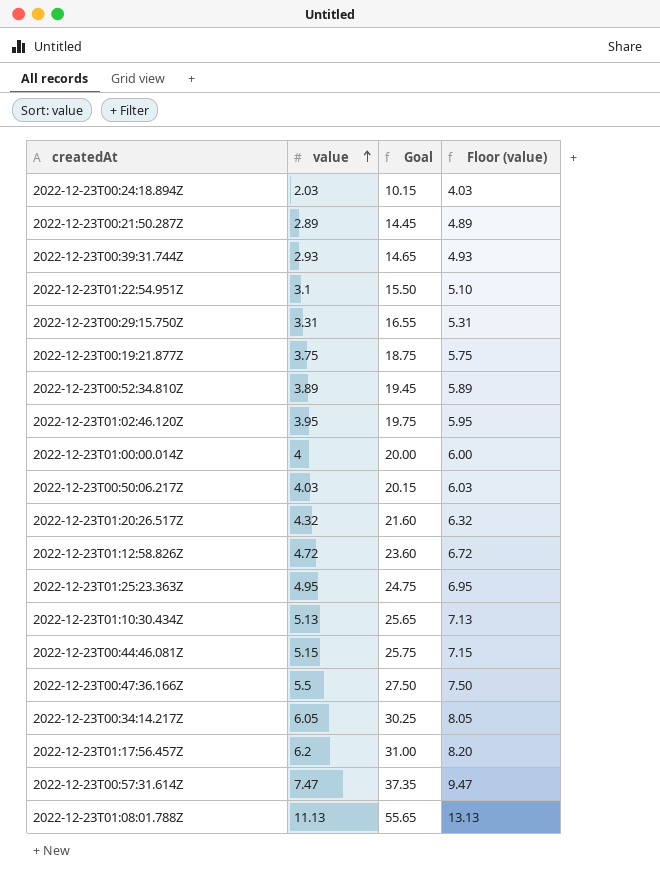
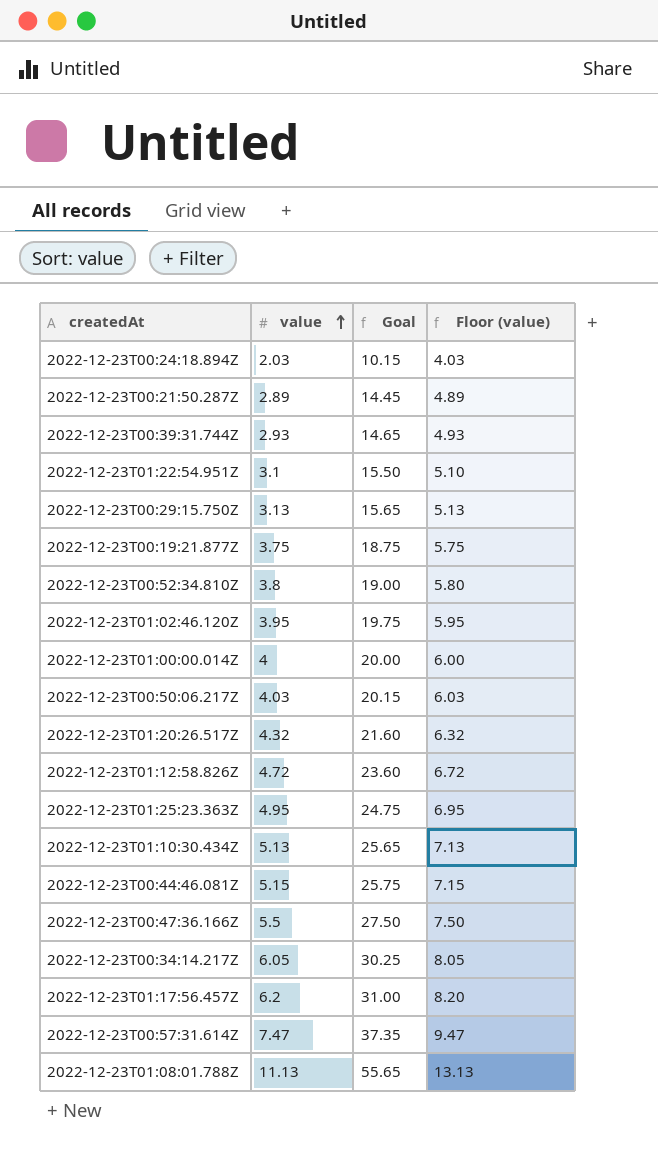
2022-12-23T00:29:15.750Z | value: 3.31 -> 3.13
2022-12-23T00:29:15.750Z | Goal: 16.55 -> 15.65
2022-12-23T00:29:15.750Z | Floor (value): 5.31 -> 5.13
2022-12-23T00:52:34.810Z | value: 3.89 -> 3.8
2022-12-23T00:52:34.810Z | Goal: 19.45 -> 19.00
2022-12-23T00:52:34.810Z | Floor (value): 5.89 -> 5.80

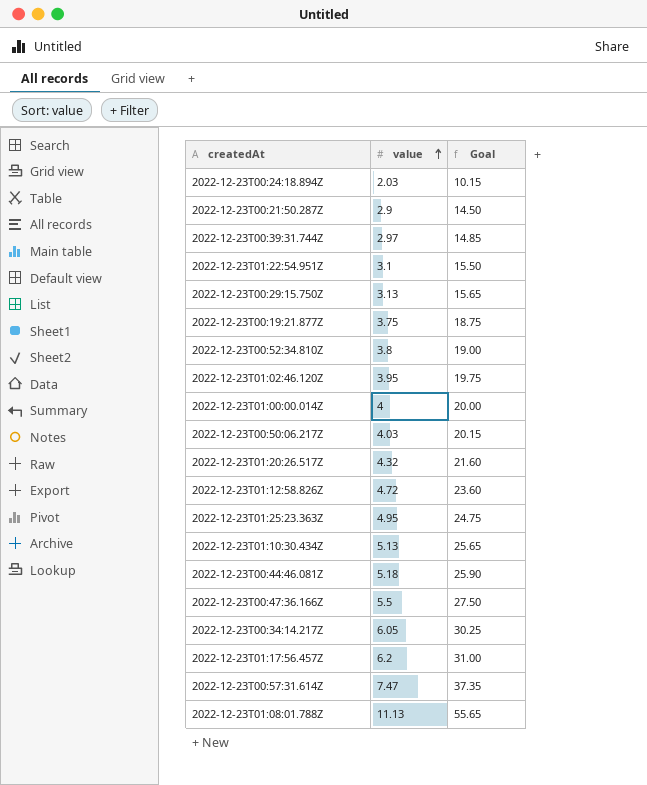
column Floor (value) | formula: [value] + 2 -> none
2022-12-23T00:21:50.287Z | value: 2.89 -> 2.9
2022-12-23T00:21:50.287Z | Goal: 14.45 -> 14.50
2022-12-23T00:39:31.744Z | value: 2.93 -> 2.97
2022-12-23T00:39:31.744Z | Goal: 14.65 -> 14.85
2022-12-23T00:44:46.081Z | value: 5.15 -> 5.18
2022-12-23T00:44:46.081Z | Goal: 25.75 -> 25.90

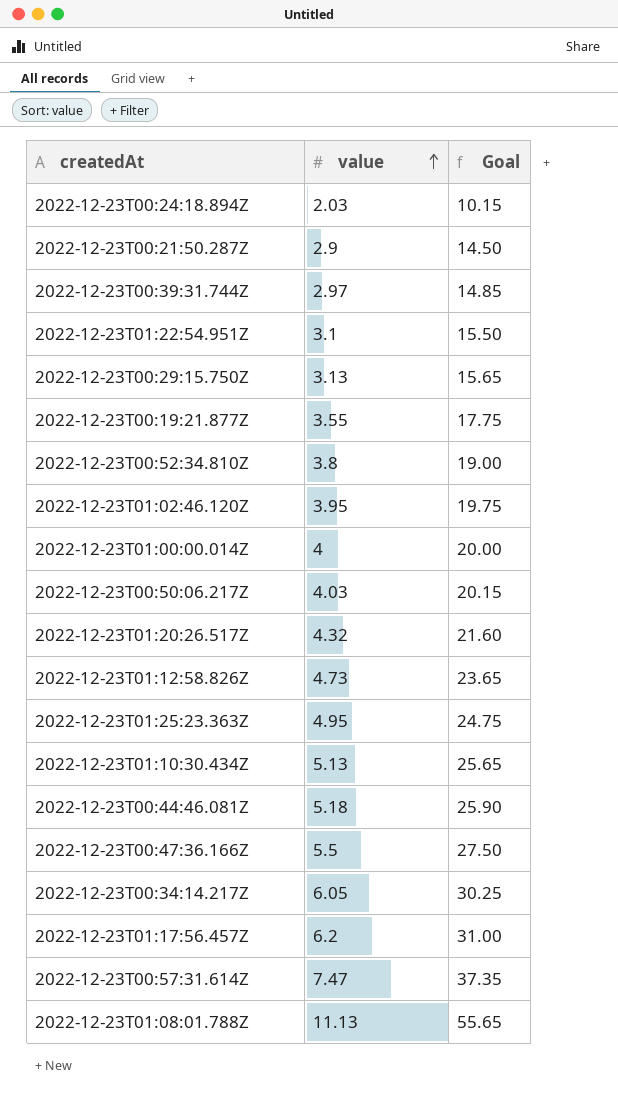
2022-12-23T00:19:21.877Z | value: 3.75 -> 3.55
2022-12-23T00:19:21.877Z | Goal: 18.75 -> 17.75
2022-12-23T01:12:58.826Z | value: 4.72 -> 4.73
2022-12-23T01:12:58.826Z | Goal: 23.60 -> 23.65

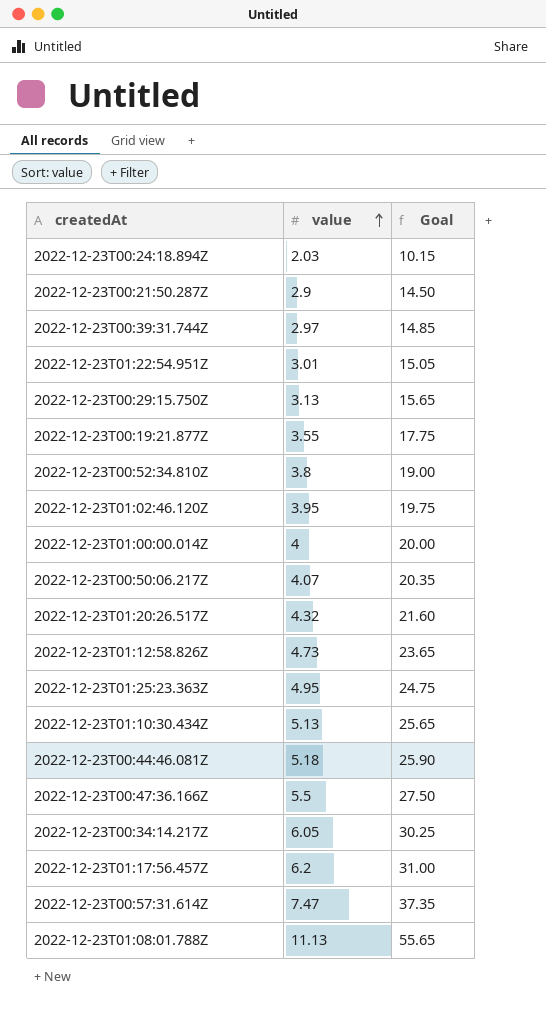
2022-12-23T01:22:54.951Z | value: 3.1 -> 3.01
2022-12-23T01:22:54.951Z | Goal: 15.50 -> 15.05
2022-12-23T00:50:06.217Z | value: 4.03 -> 4.07
2022-12-23T00:50:06.217Z | Goal: 20.15 -> 20.35

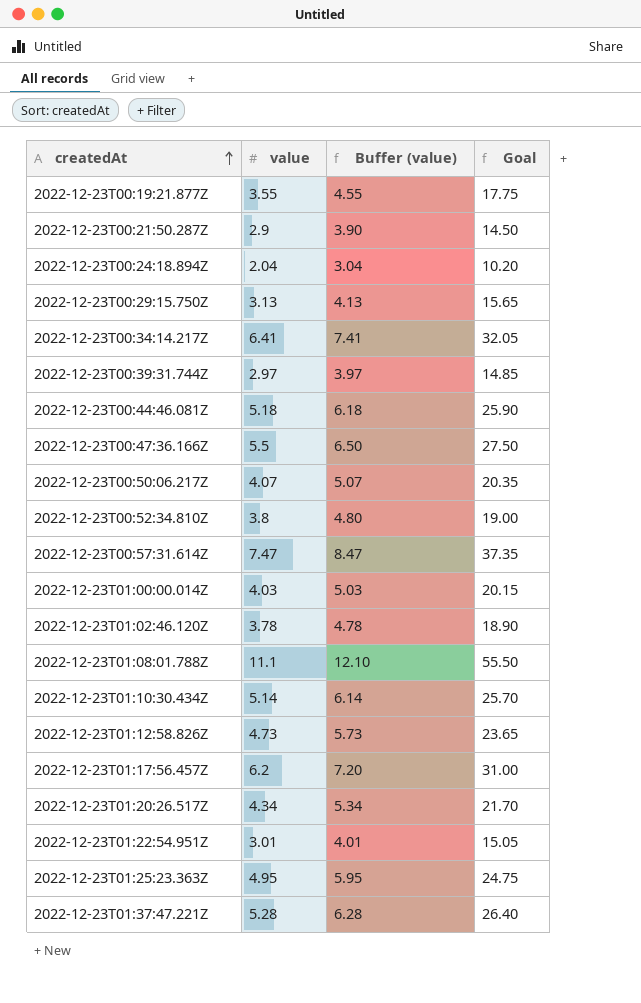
row order: value ascending -> createdAt ascending
column Buffer (value) | formula: none -> [value] + 1
2022-12-23T00:24:18.894Z | value: 2.03 -> 2.04
2022-12-23T00:24:18.894Z | Goal: 10.15 -> 10.20
2022-12-23T00:34:14.217Z | value: 6.05 -> 6.41
2022-12-23T00:34:14.217Z | Goal: 30.25 -> 32.05
2022-12-23T01:00:00.014Z | value: 4 -> 4.03
2022-12-23T01:00:00.014Z | Goal: 20.00 -> 20.15
2022-12-23T01:02:46.120Z | value: 3.95 -> 3.78
2022-12-23T01:02:46.120Z | Goal: 19.75 -> 18.90
2022-12-23T01:08:01.788Z | value: 11.13 -> 11.1
2022-12-23T01:08:01.788Z | Goal: 55.65 -> 55.50
2022-12-23T01:10:30.434Z | value: 5.13 -> 5.14
2022-12-23T01:10:30.434Z | Goal: 25.65 -> 25.70
2022-12-23T01:20:26.517Z | value: 4.32 -> 4.34
2022-12-23T01:20:26.517Z | Goal: 21.60 -> 21.70
row 2022-12-23T01:37:47.221Z: none -> 5.28 | 6.28 | 26.40

